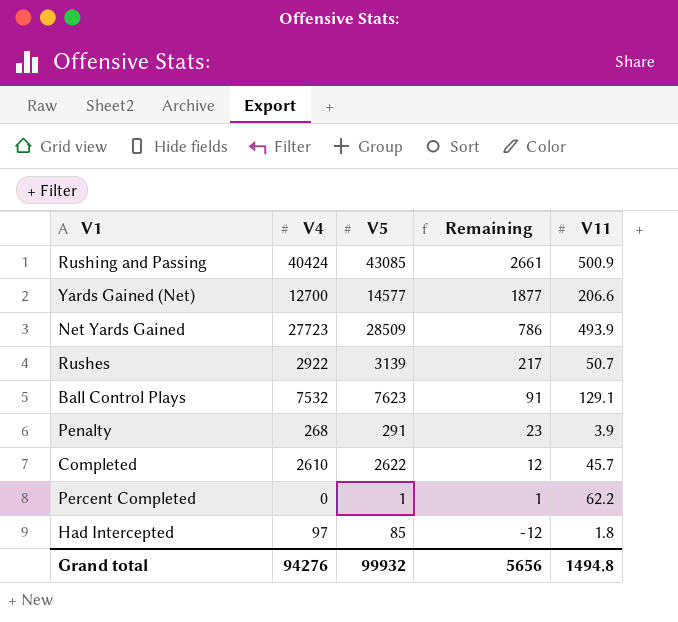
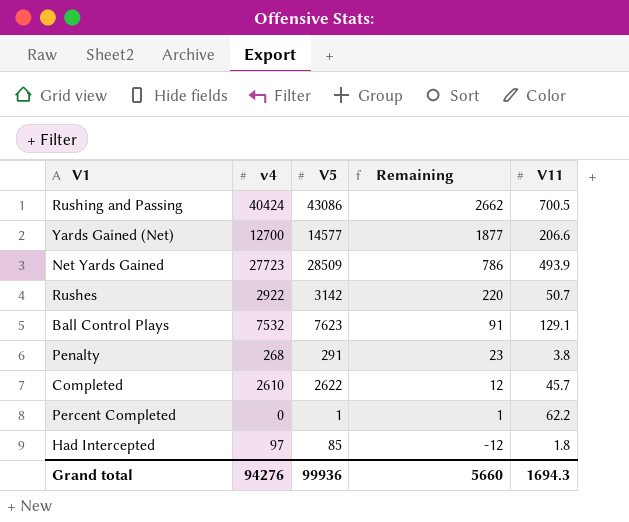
column name: V4 -> v4
Rushing and Passing | V5: 43085 -> 43086
Rushing and Passing | Remaining: 2661 -> 2662
Rushing and Passing | V11: 500.9 -> 700.5
Rushes | V5: 3139 -> 3142
Rushes | Remaining: 217 -> 220
Penalty | V11: 3.9 -> 3.8
Grand total | V5: 99932 -> 99936
Grand total | Remaining: 5656 -> 5660
Grand total | V11: 1494.8 -> 1694.3

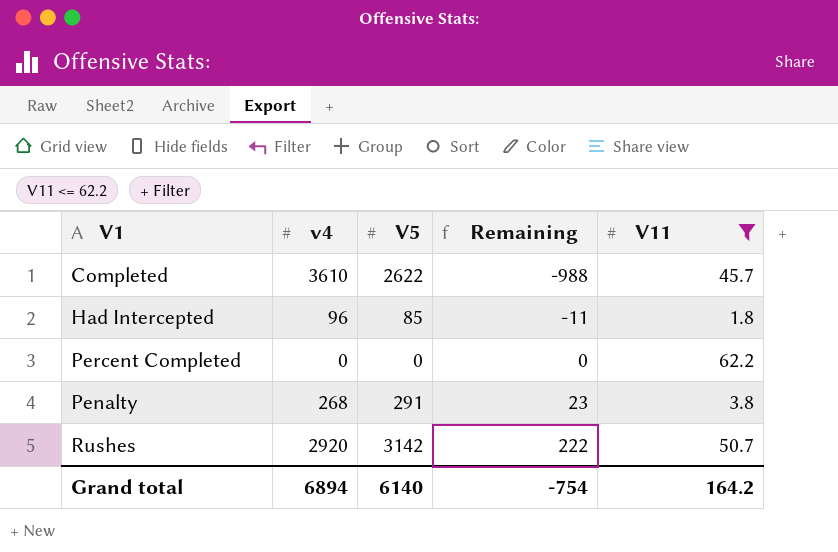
filter: none -> V11 <= 62.2
row order: Remaining descending -> Remaining ascending
Completed | v4: 2610 -> 3610
Completed | Remaining: 12 -> -988
Had Intercepted | v4: 97 -> 96
Had Intercepted | Remaining: -12 -> -11
Percent Completed | V5: 1 -> 0
Percent Completed | Remaining: 1 -> 0
Rushes | v4: 2922 -> 2920
Rushes | Remaining: 220 -> 222
Grand total | v4: 94276 -> 6894
Grand total | V5: 99936 -> 6140
Grand total | Remaining: 5660 -> -754
Grand total | V11: 1694.3 -> 164.2

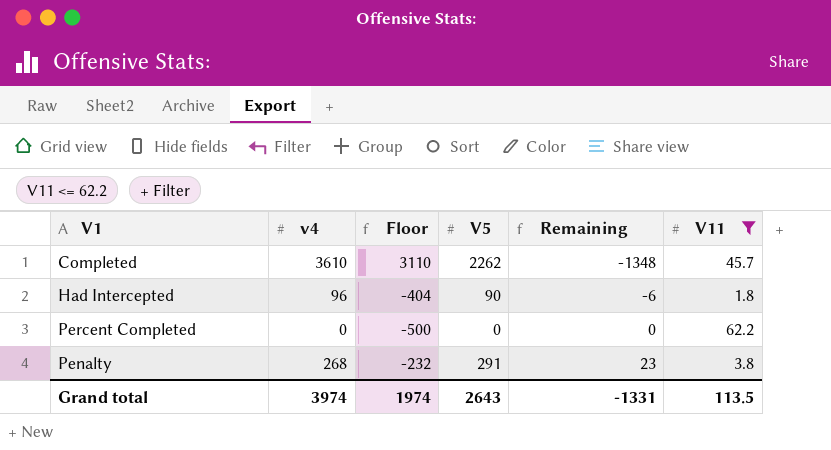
column Floor | formula: none -> [v4] - 500
row Rushes: 2920 | 3142 | 222 | 50.7 -> none
Completed | V5: 2622 -> 2262
Completed | Remaining: -988 -> -1348
Had Intercepted | V5: 85 -> 90
Had Intercepted | Remaining: -11 -> -6
Grand total | v4: 6894 -> 3974
Grand total | V5: 6140 -> 2643
Grand total | Remaining: -754 -> -1331
Grand total | V11: 164.2 -> 113.5

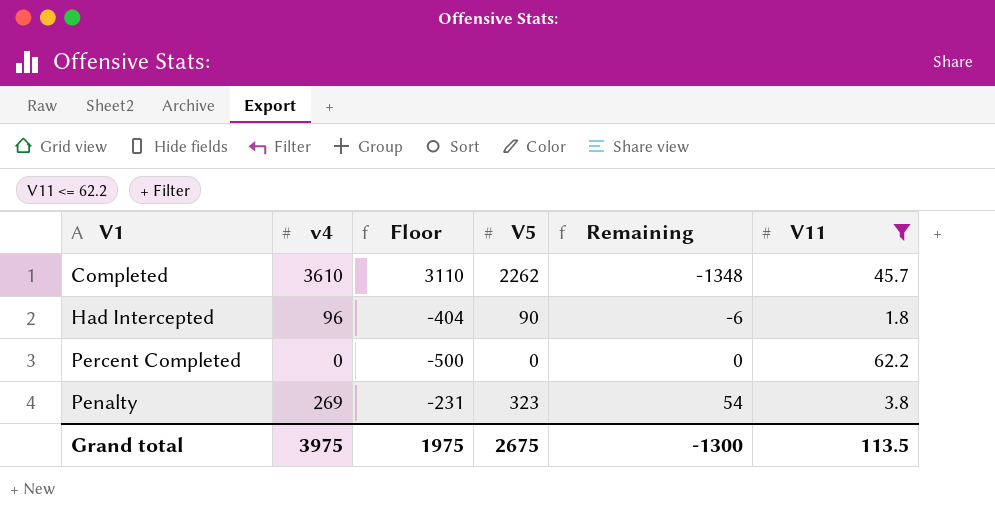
Penalty | v4: 268 -> 269
Penalty | Floor: -232 -> -231
Penalty | V5: 291 -> 323
Penalty | Remaining: 23 -> 54
Grand total | v4: 3974 -> 3975
Grand total | Floor: 1974 -> 1975
Grand total | V5: 2643 -> 2675
Grand total | Remaining: -1331 -> -1300

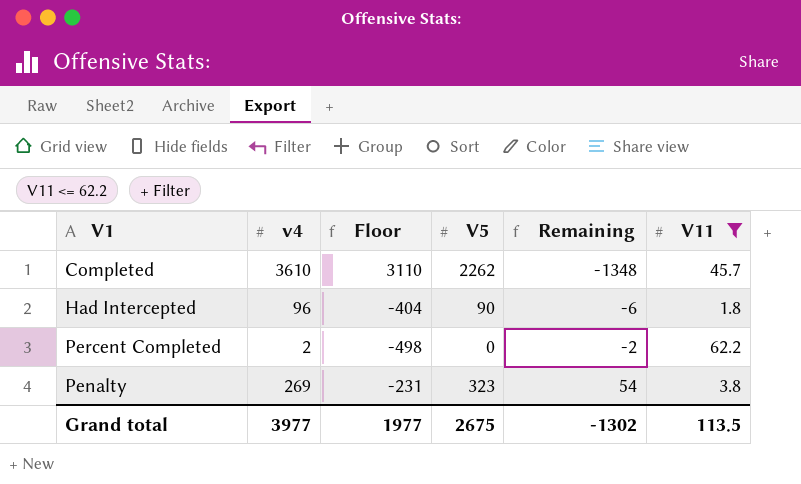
Percent Completed | v4: 0 -> 2
Percent Completed | Floor: -500 -> -498
Percent Completed | Remaining: 0 -> -2
Grand total | v4: 3975 -> 3977
Grand total | Floor: 1975 -> 1977
Grand total | Remaining: -1300 -> -1302

